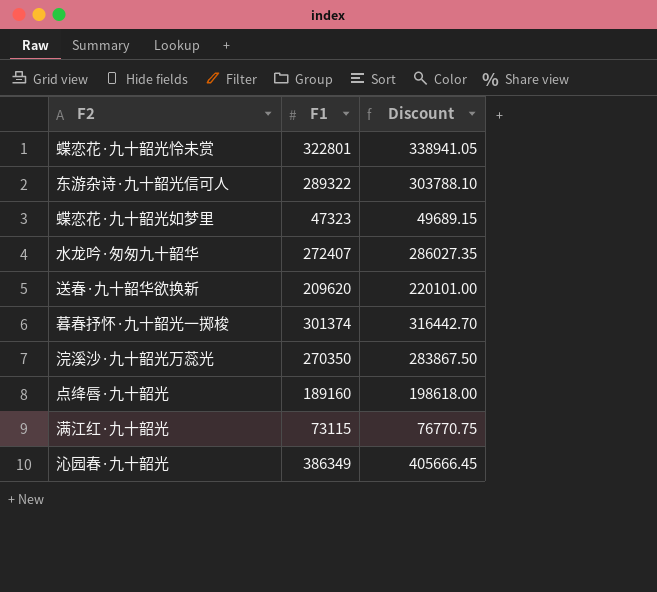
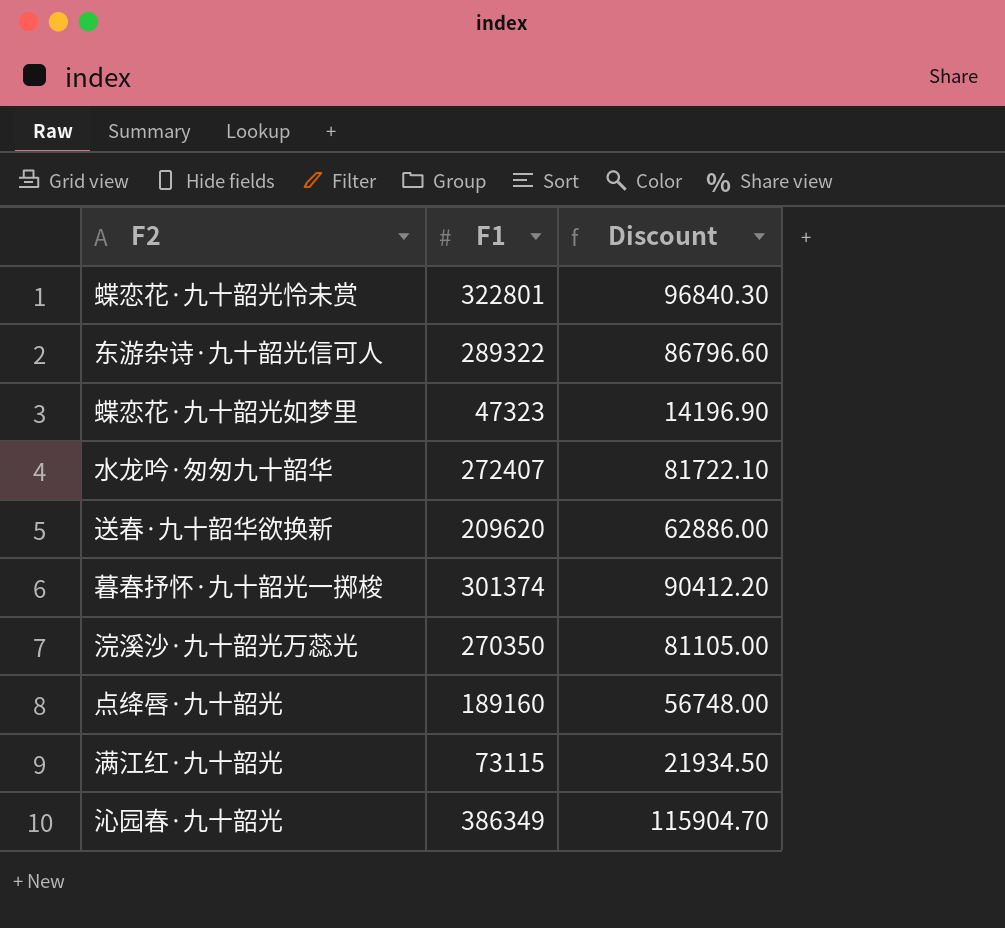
column Discount | formula: [F1] * 1.05 -> [F1] * 0.3

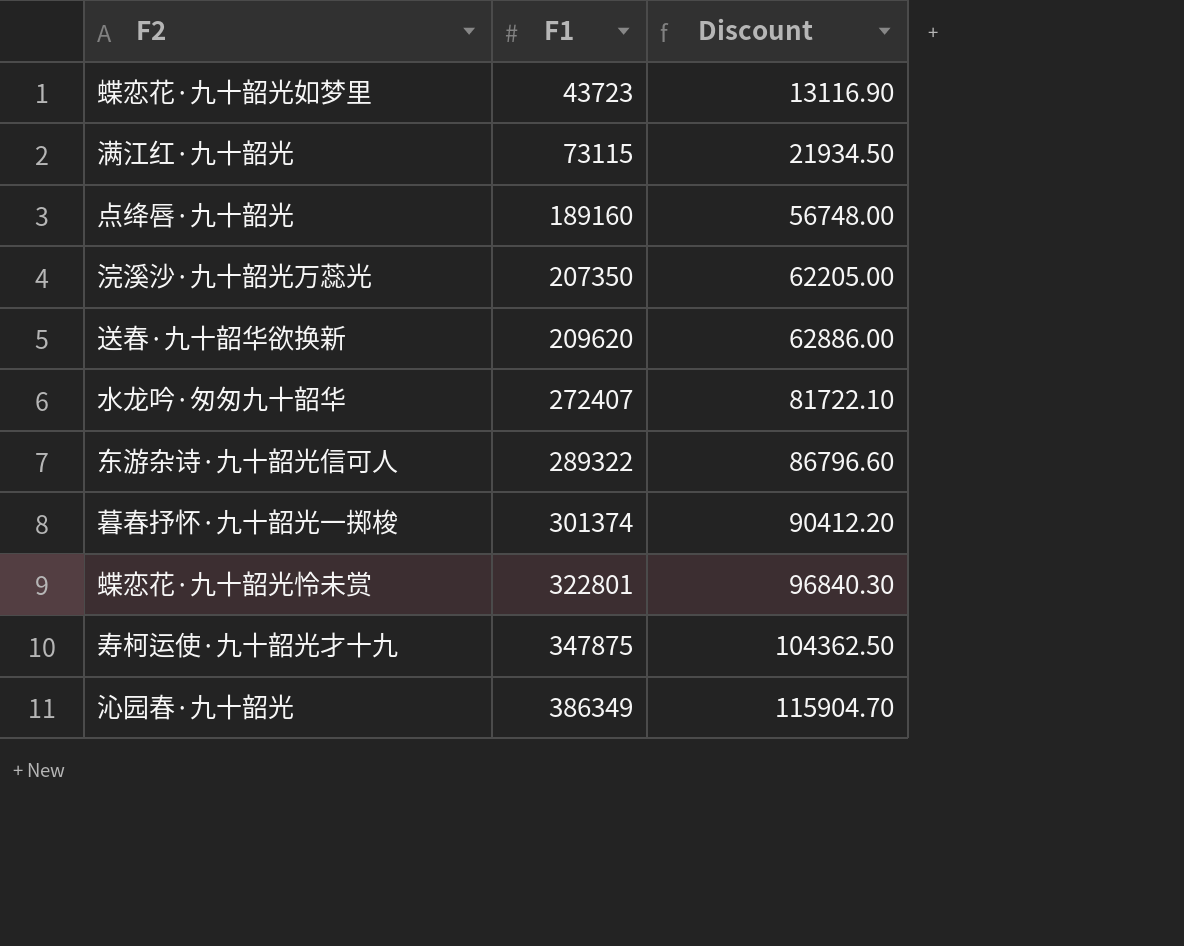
row order: none -> F1 ascending
蝶恋花·九十韶光如梦里 | F1: 47323 -> 43723
蝶恋花·九十韶光如梦里 | Discount: 14196.90 -> 13116.90
浣溪沙·九十韶光万蕊光 | F1: 270350 -> 207350
浣溪沙·九十韶光万蕊光 | Discount: 81105.00 -> 62205.00
row 寿柯运使·九十韶光才十九: none -> 347875 | 104362.50

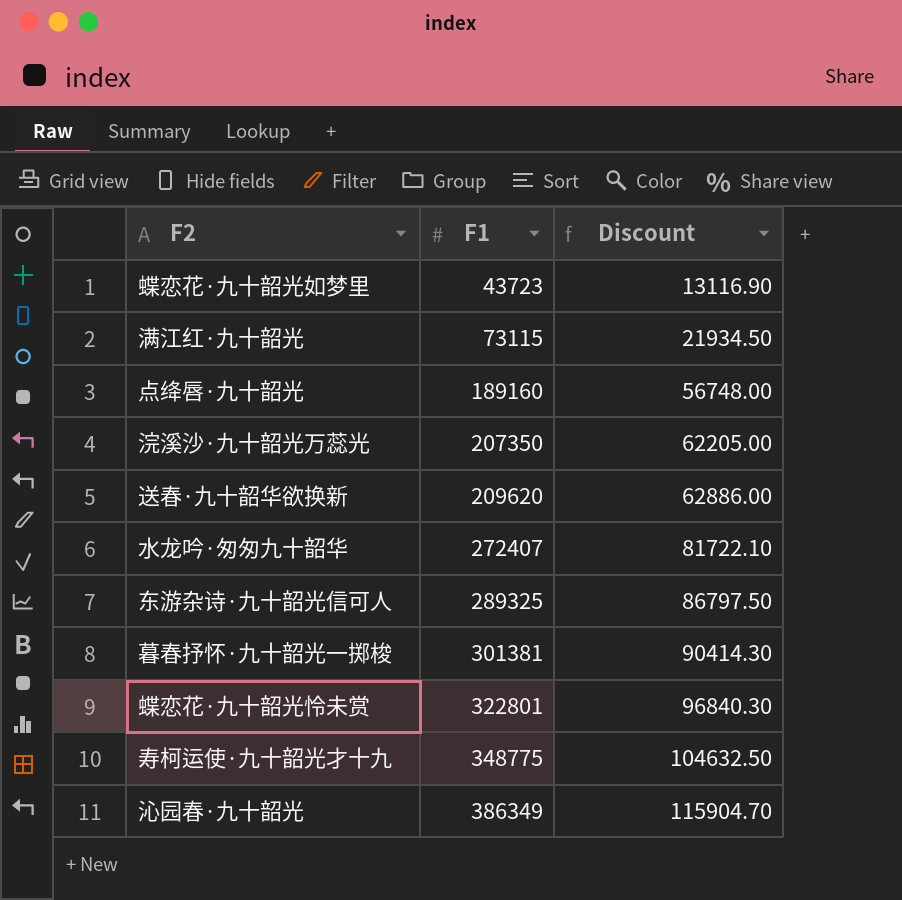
东游杂诗·九十韶光信可人 | F1: 289322 -> 289325
东游杂诗·九十韶光信可人 | Discount: 86796.60 -> 86797.50
暮春抒怀·九十韶光一掷梭 | F1: 301374 -> 301381
暮春抒怀·九十韶光一掷梭 | Discount: 90412.20 -> 90414.30
寿柯运使·九十韶光才十九 | F1: 347875 -> 348775
寿柯运使·九十韶光才十九 | Discount: 104362.50 -> 104632.50

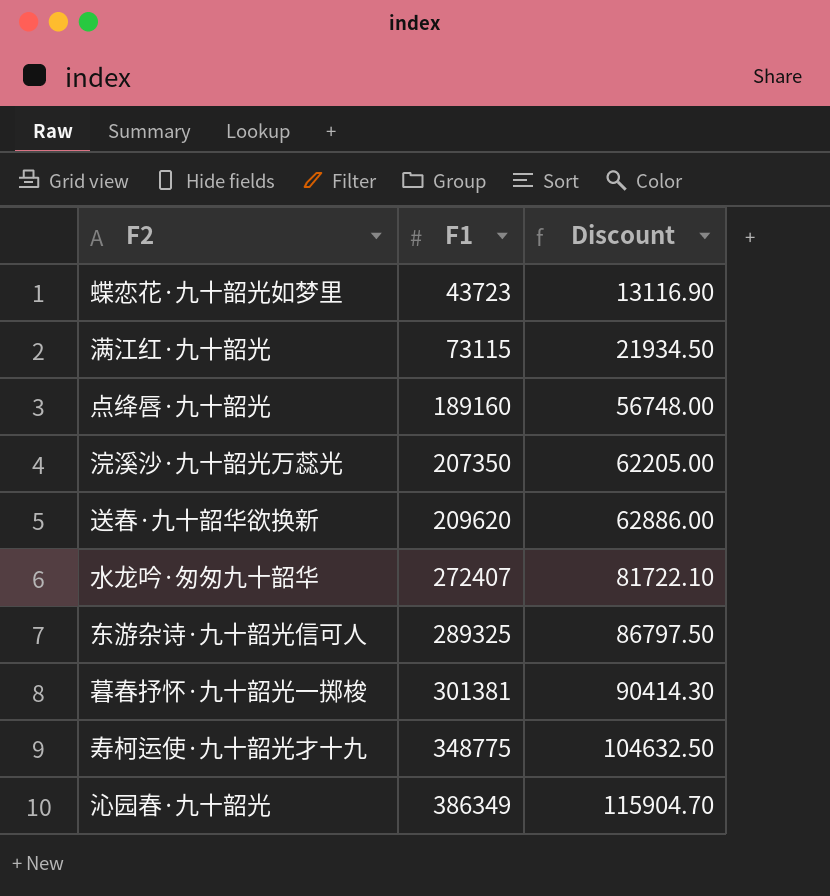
row 蝶恋花·九十韶光怜未赏: 322801 | 96840.30 -> none

